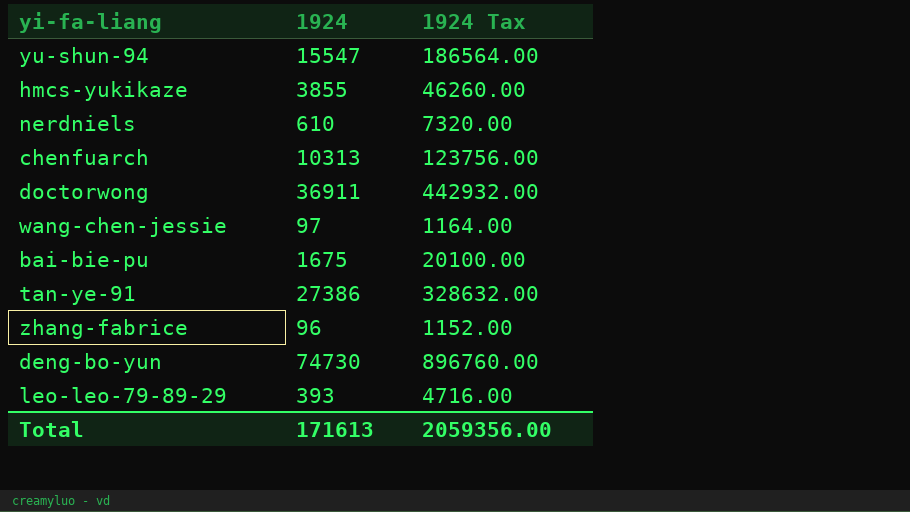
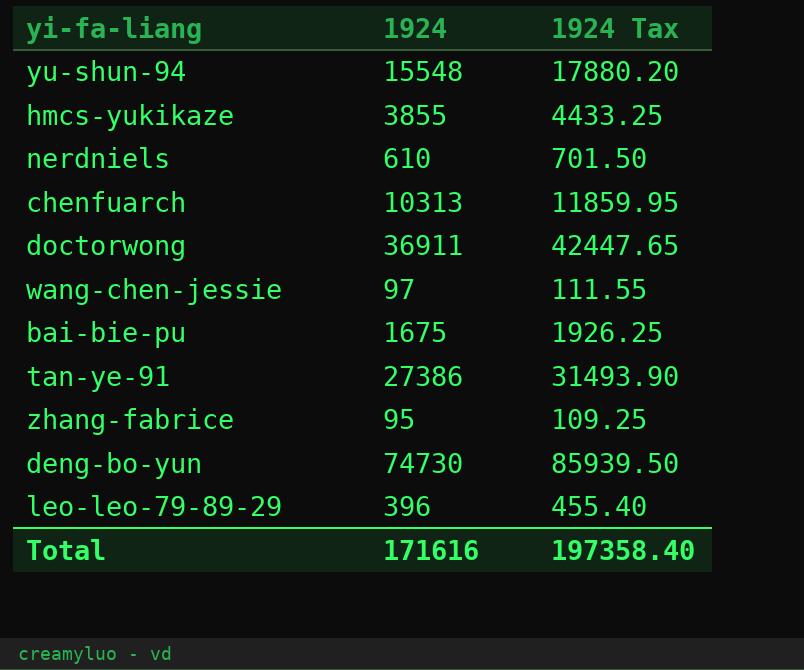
column 1924 Tax | formula: [1924] * 12 -> [1924] * 1.15
yu-shun-94 | 1924: 15547 -> 15548
zhang-fabrice | 1924: 96 -> 95
leo-leo-79-89-29 | 1924: 393 -> 396
Total | 1924: 171613 -> 171616
Total | 1924 Tax: 2059356.00 -> 197358.40

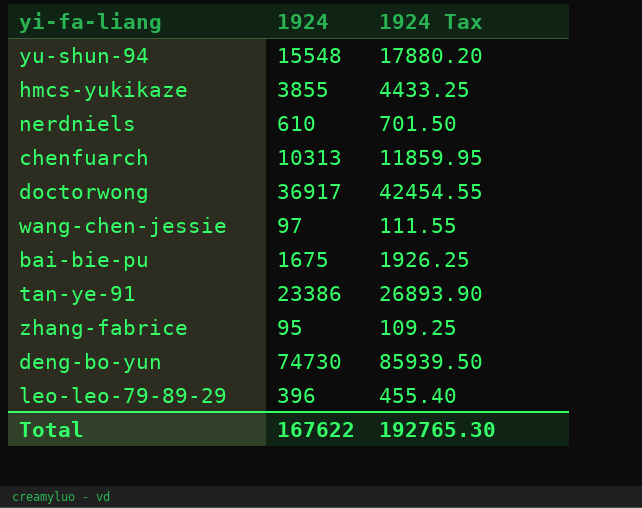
doctorwong | 1924: 36911 -> 36917
doctorwong | 1924 Tax: 42447.65 -> 42454.55
tan-ye-91 | 1924: 27386 -> 23386
tan-ye-91 | 1924 Tax: 31493.90 -> 26893.90
Total | 1924: 171616 -> 167622
Total | 1924 Tax: 197358.40 -> 192765.30

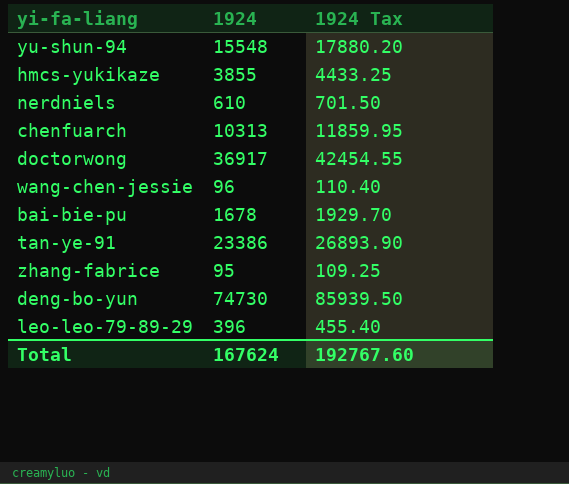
wang-chen-jessie | 1924: 97 -> 96
wang-chen-jessie | 1924 Tax: 111.55 -> 110.40
bai-bie-pu | 1924: 1675 -> 1678
bai-bie-pu | 1924 Tax: 1926.25 -> 1929.70
Total | 1924: 167622 -> 167624
Total | 1924 Tax: 192765.30 -> 192767.60

